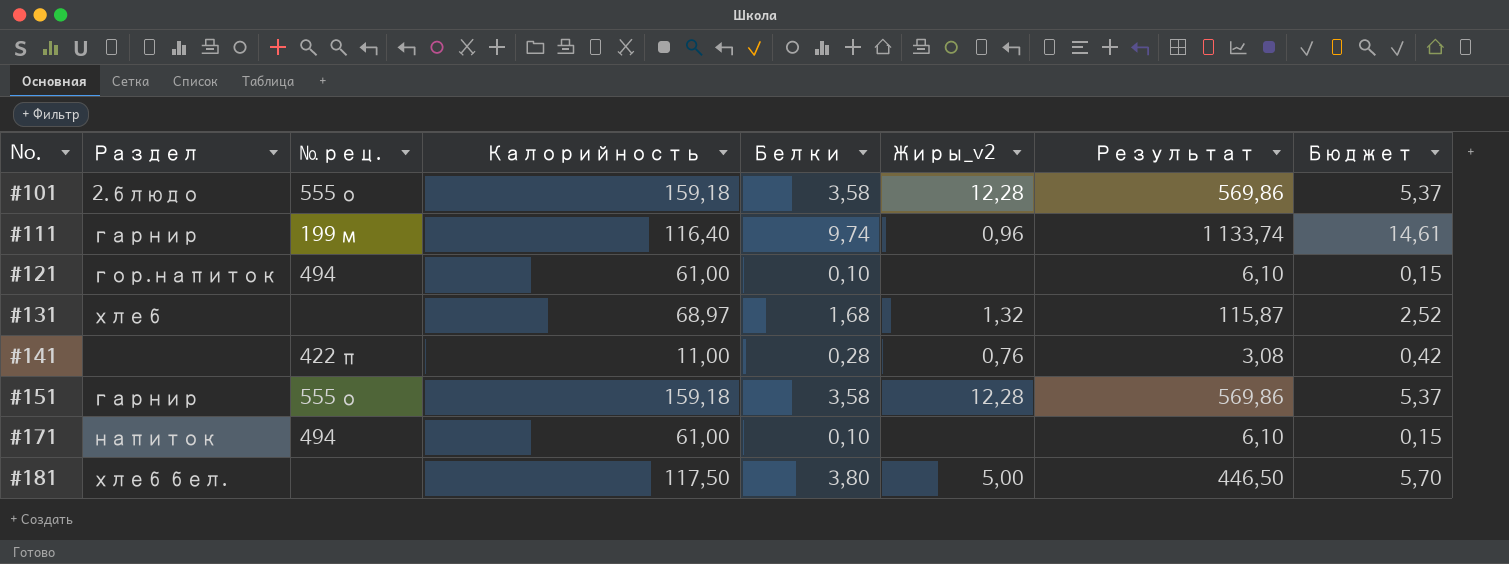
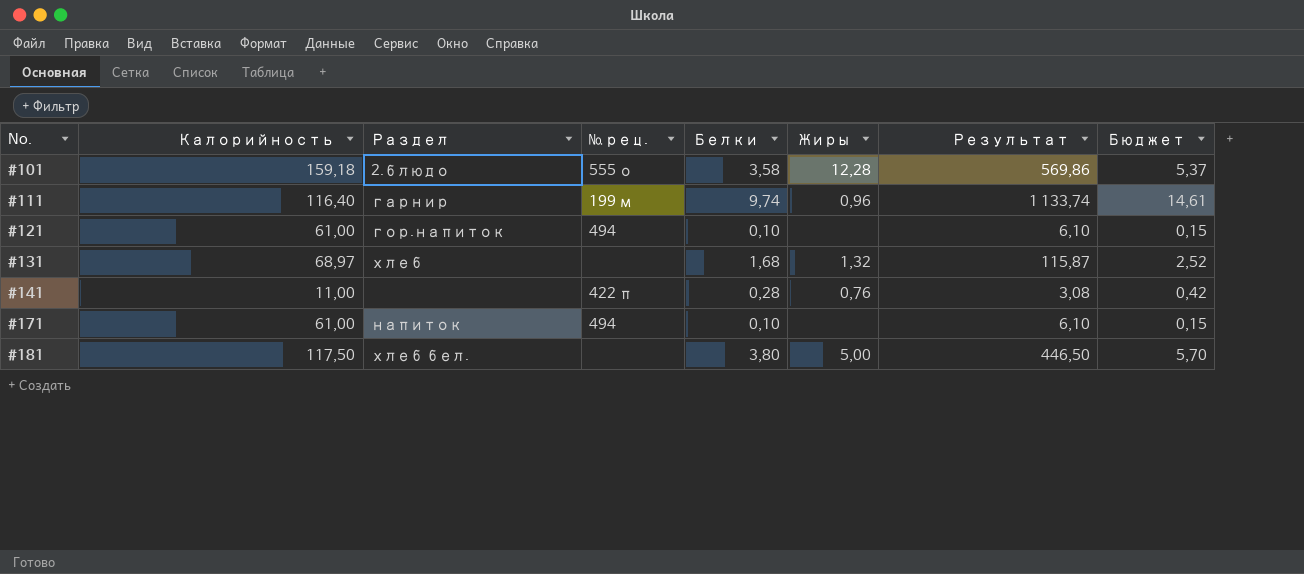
column Калорийность | position: 4 -> 2
column name: Жиры_v2 -> Жиры
row #151: гарнир | 555 о | 159,18 | 3,58 | 12,28 | 569,86 | 5,37 -> none

